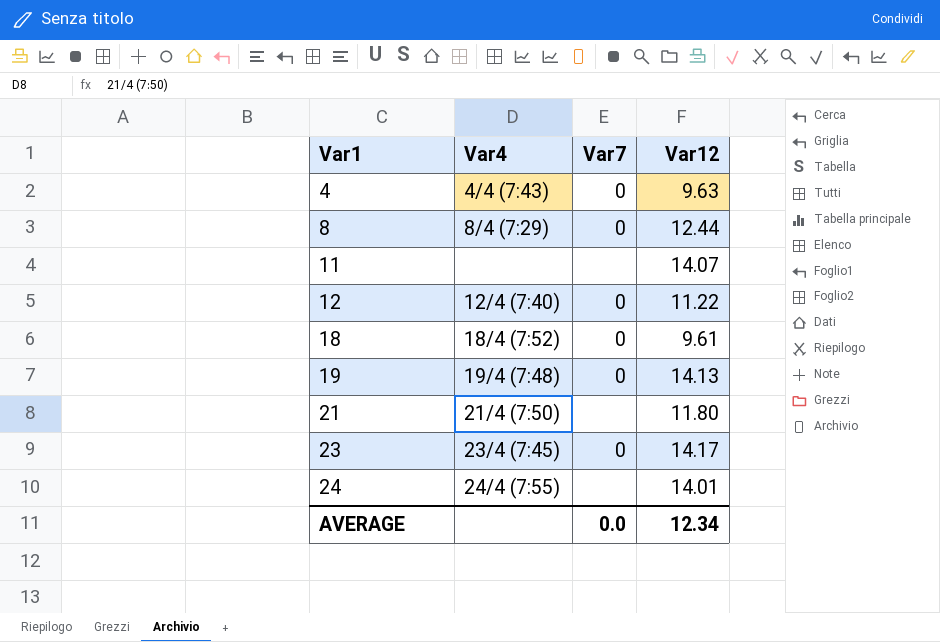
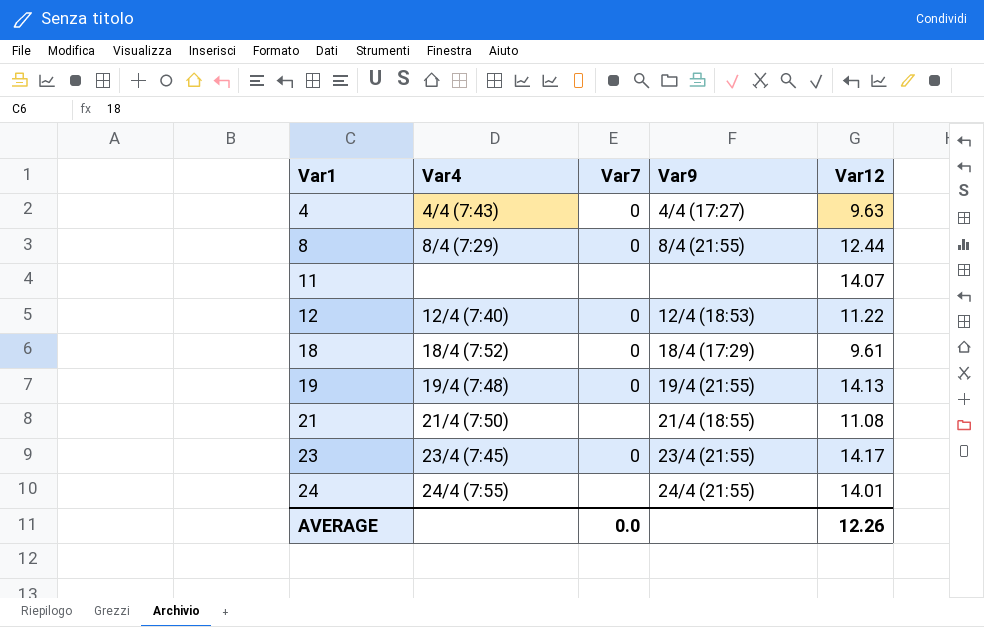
column Var9 | position: none -> 4
21 | Var12: 11.80 -> 11.08
AVERAGE | Var12: 12.34 -> 12.26

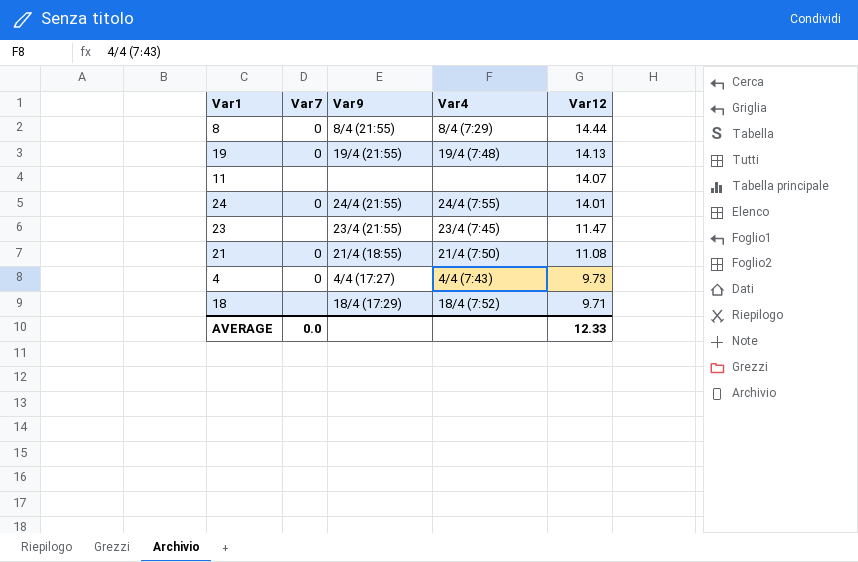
row order: Var1 ascending -> Var12 descending
column Var4 | position: 2 -> 4
row 12: 12/4 (7:40) | 0 | 12/4 (18:53) | 11.22 -> none
8 | Var12: 12.44 -> 14.44
24 | Var7: none -> 0
23 | Var7: 0 -> none
23 | Var12: 14.17 -> 11.47
21 | Var7: none -> 0
4 | Var12: 9.63 -> 9.73
18 | Var7: 0 -> none
18 | Var12: 9.61 -> 9.71
AVERAGE | Var12: 12.26 -> 12.33

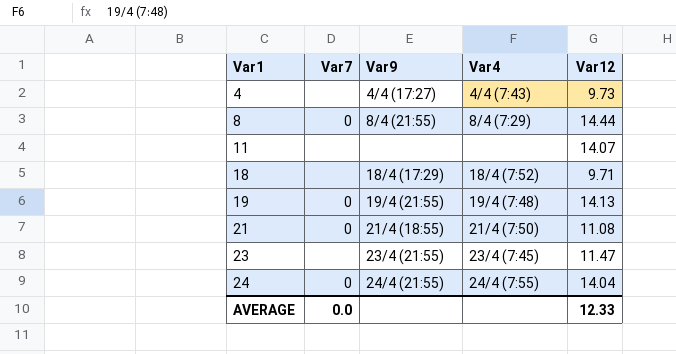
row order: Var12 descending -> Var1 ascending
4 | Var7: 0 -> none
24 | Var12: 14.01 -> 14.04

